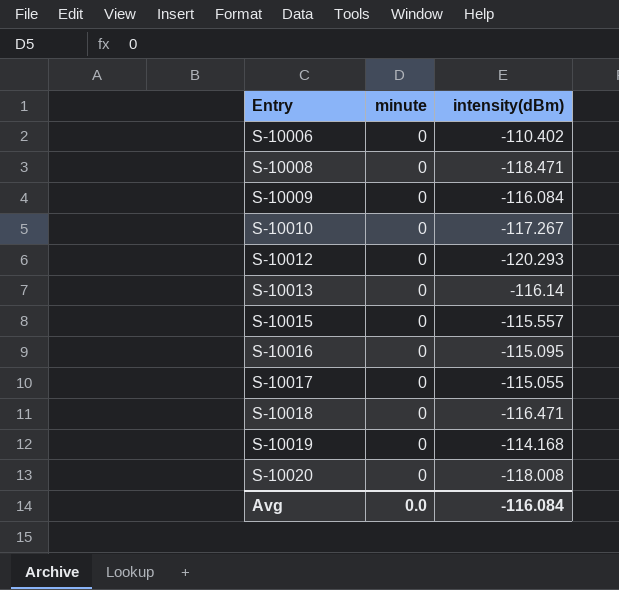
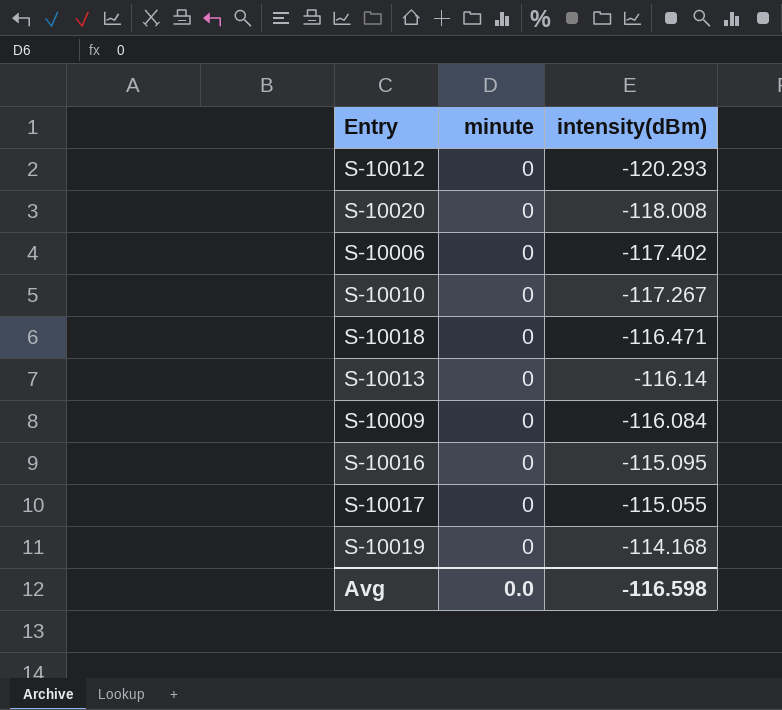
row order: Entry ascending -> intensity(dBm) ascending
row S-10008: 0 | -118.471 -> none
row S-10015: 0 | -115.557 -> none
S-10006 | intensity(dBm): -110.402 -> -117.402
Avg | intensity(dBm): -116.084 -> -116.598

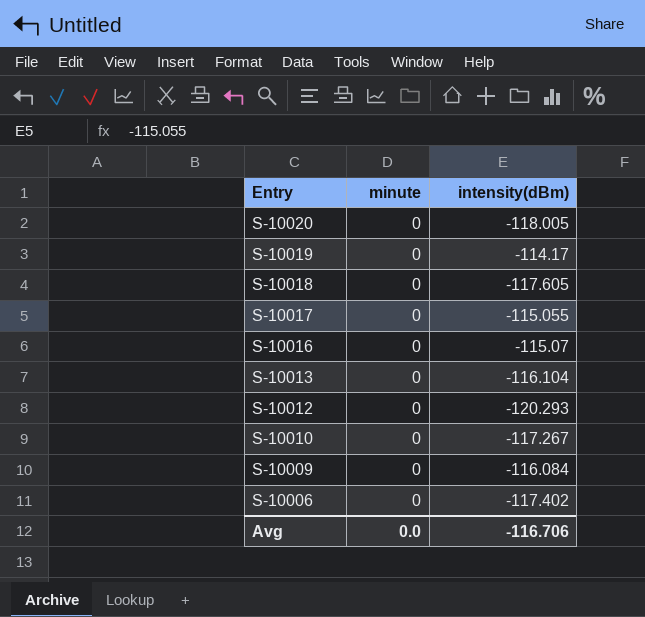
row order: intensity(dBm) ascending -> Entry descending
S-10020 | intensity(dBm): -118.008 -> -118.005
S-10019 | intensity(dBm): -114.168 -> -114.17
S-10018 | intensity(dBm): -116.471 -> -117.605
S-10016 | intensity(dBm): -115.095 -> -115.07
S-10013 | intensity(dBm): -116.14 -> -116.104
Avg | intensity(dBm): -116.598 -> -116.706

